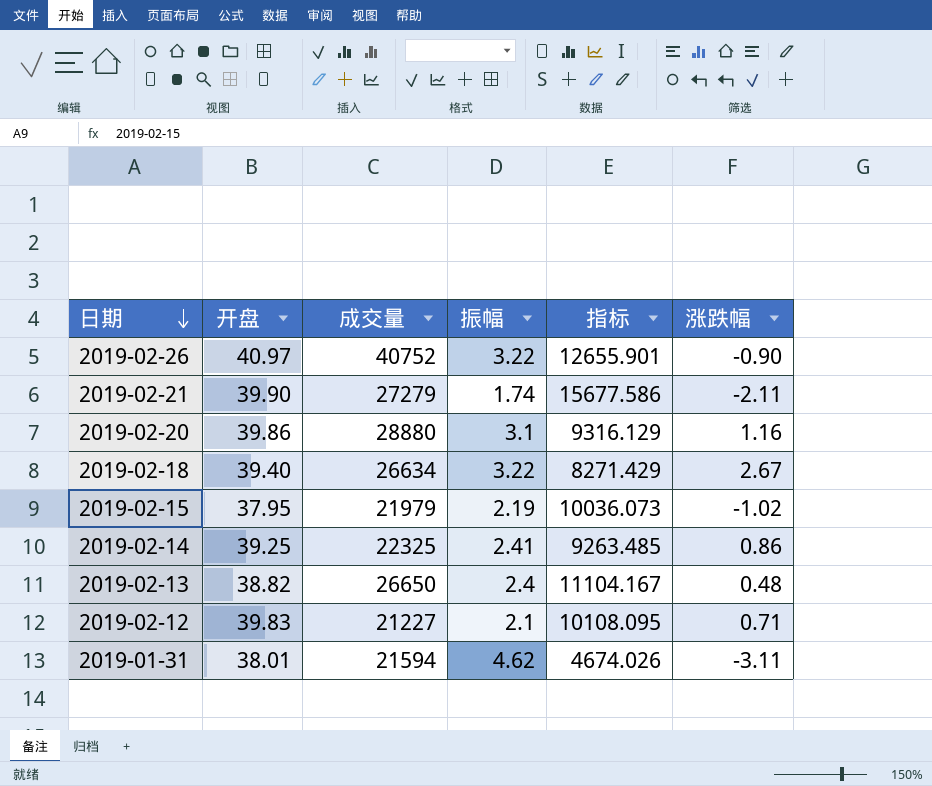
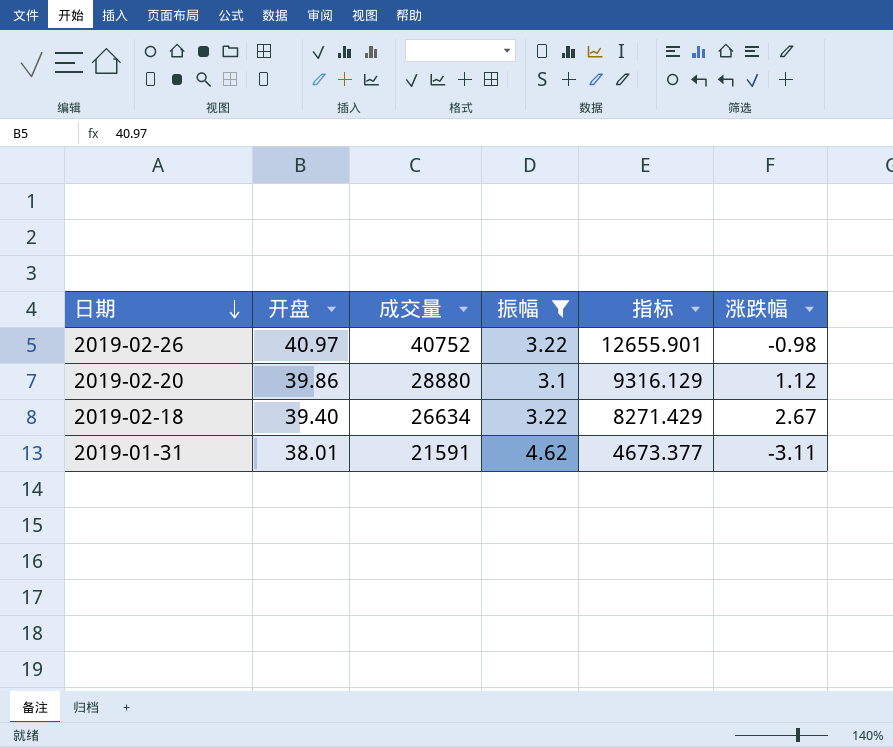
filter: none -> 振幅 >= 3.1
2019-02-26 | 涨跌幅: -0.90 -> -0.98
2019-02-20 | 涨跌幅: 1.16 -> 1.12
2019-01-31 | 成交量: 21594 -> 21591
2019-01-31 | 指标: 4674.026 -> 4673.377

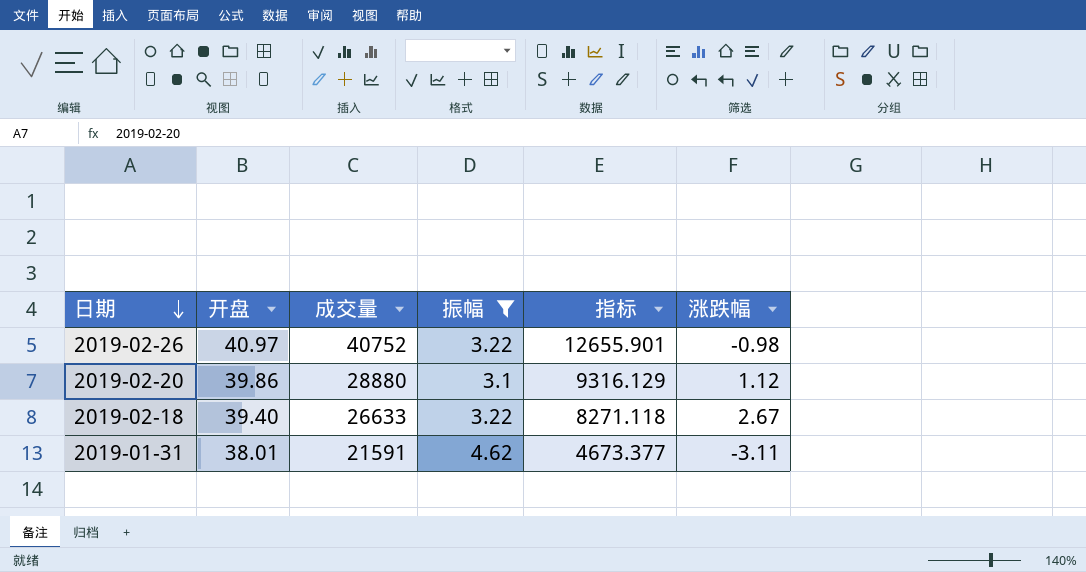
2019-02-18 | 成交量: 26634 -> 26633
2019-02-18 | 指标: 8271.429 -> 8271.118

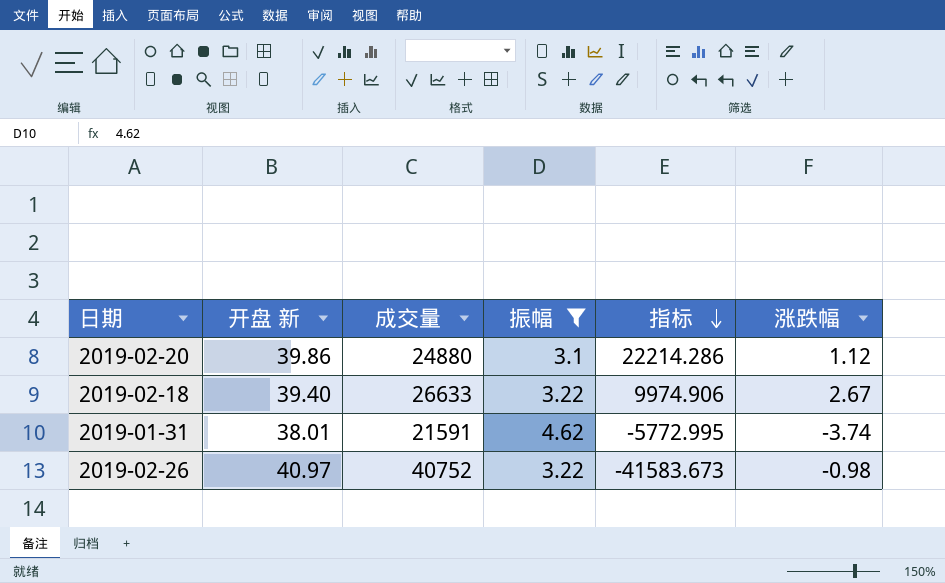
row order: 日期 descending -> 指标 descending
column name: 开盘 -> 开盘 新
column 指标 | formula: [成交量] / [振幅] -> [成交量] / [涨跌幅]
2019-02-20 | 成交量: 28880 -> 24880
2019-01-31 | 涨跌幅: -3.11 -> -3.74

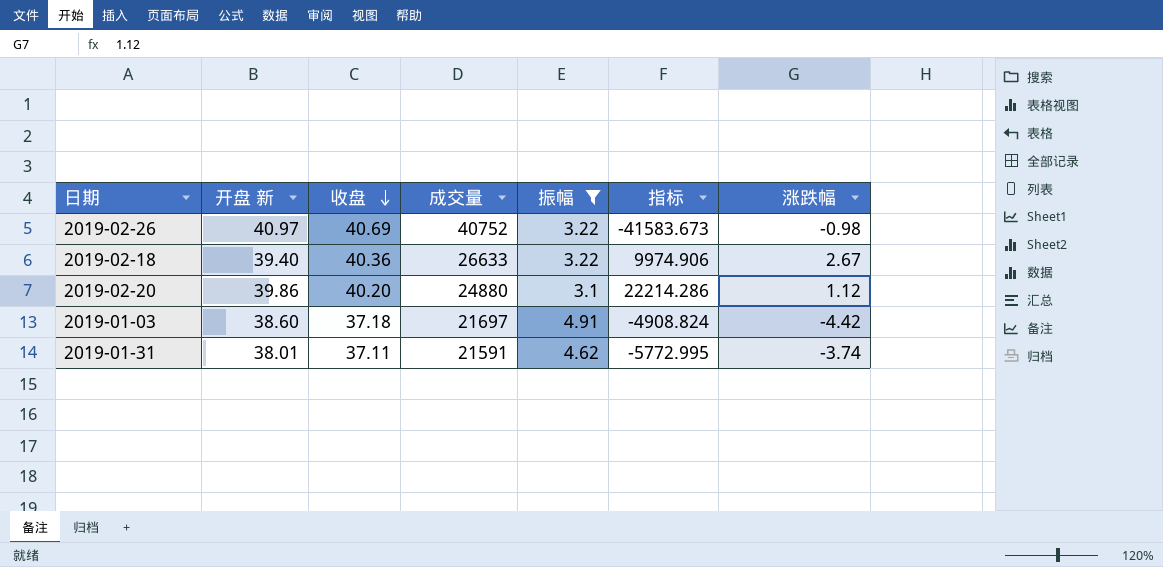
row order: 指标 descending -> 收盘 descending
column 收盘 | position: none -> 3
row 2019-01-03: none -> 38.60 | 37.18 | 21697 | 4.91 | -4908.824 | -4.42

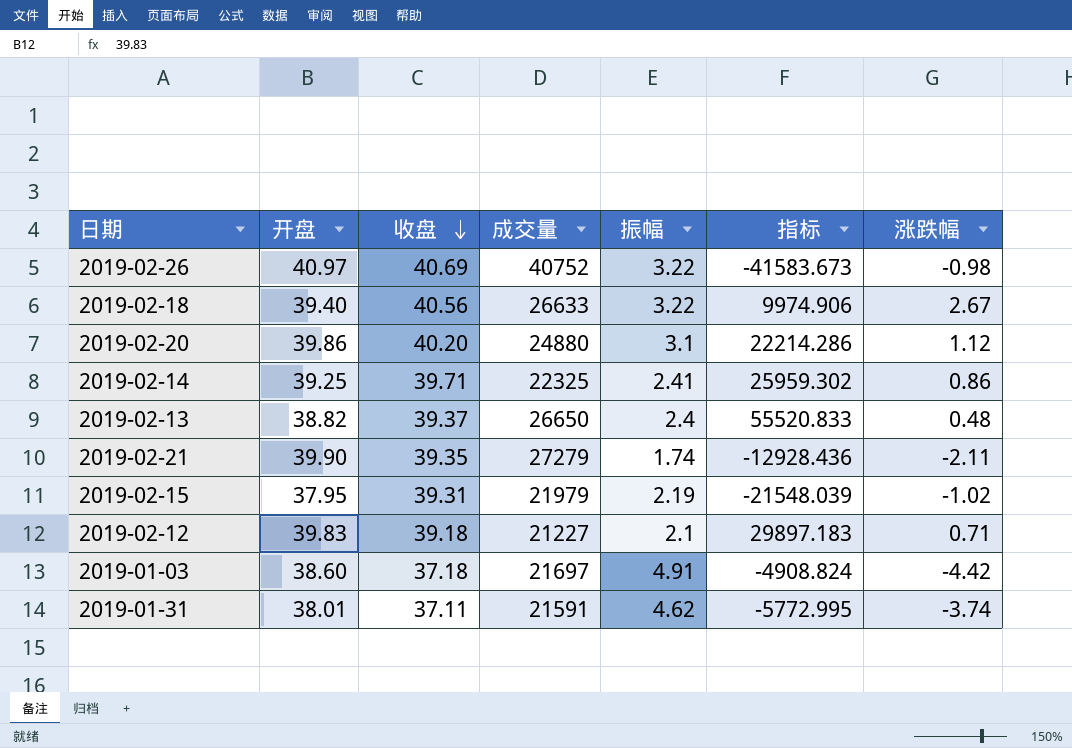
filter: 振幅 >= 3.1 -> none
column name: 开盘 新 -> 开盘
2019-02-18 | 收盘: 40.36 -> 40.56

